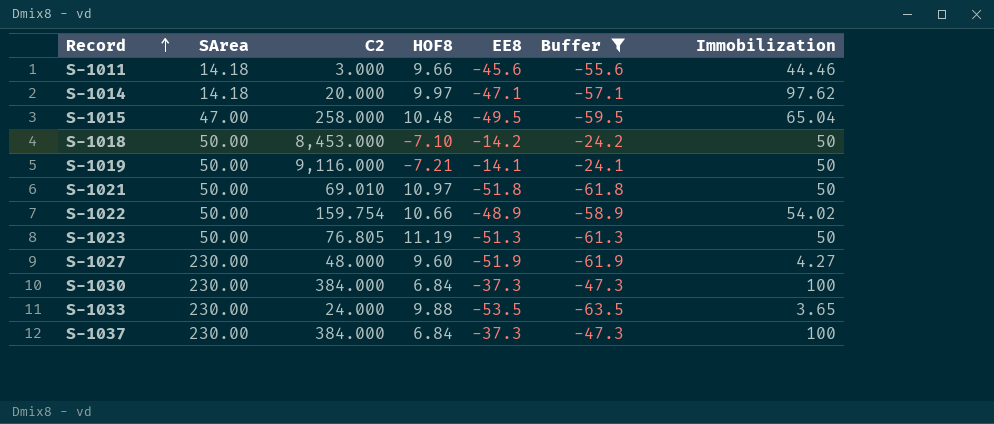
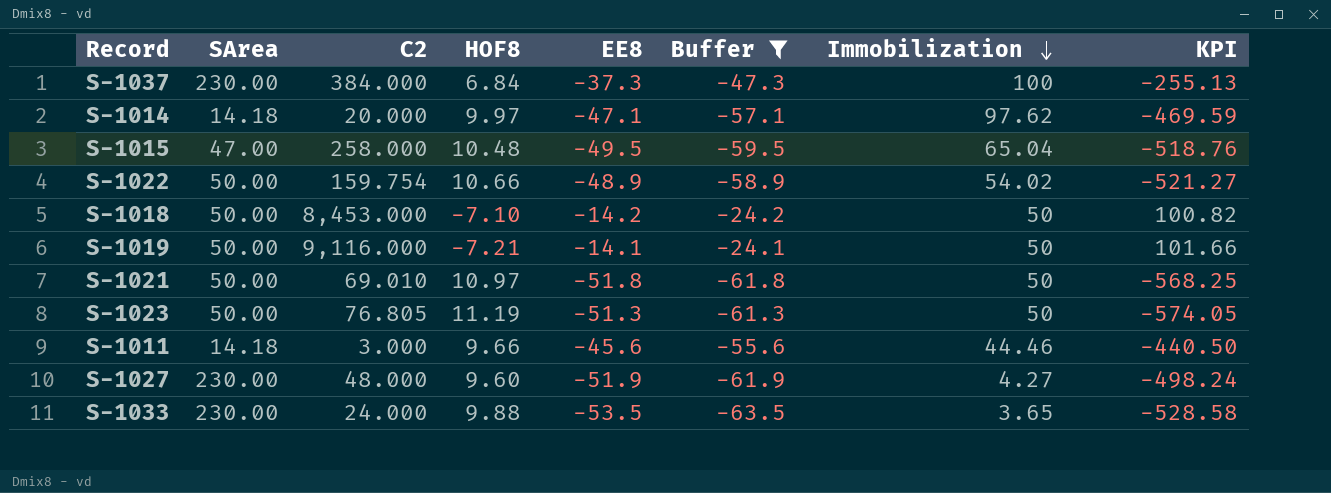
row order: Record ascending -> Immobilization descending
column KPI | formula: none -> [HOF8] * [EE8]
row S-1030: 230.00 | 384.000 | 6.84 | -37.3 | -47.3 | 100 -> none

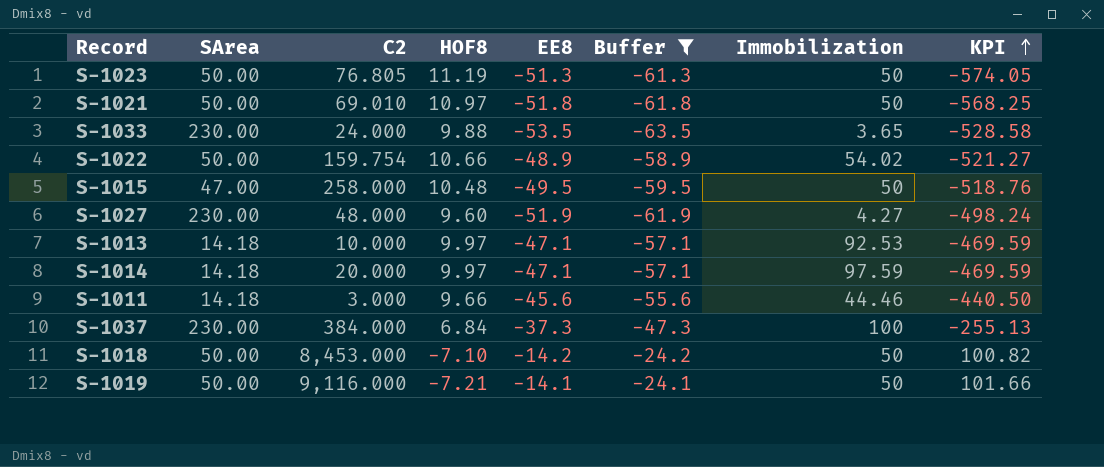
row order: Immobilization descending -> KPI ascending
S-1015 | Immobilization: 65.04 -> 50
row S-1013: none -> 14.18 | 10.000 | 9.97 | -47.1 | -57.1 | 92.53 | -469.59
S-1014 | Immobilization: 97.62 -> 97.59

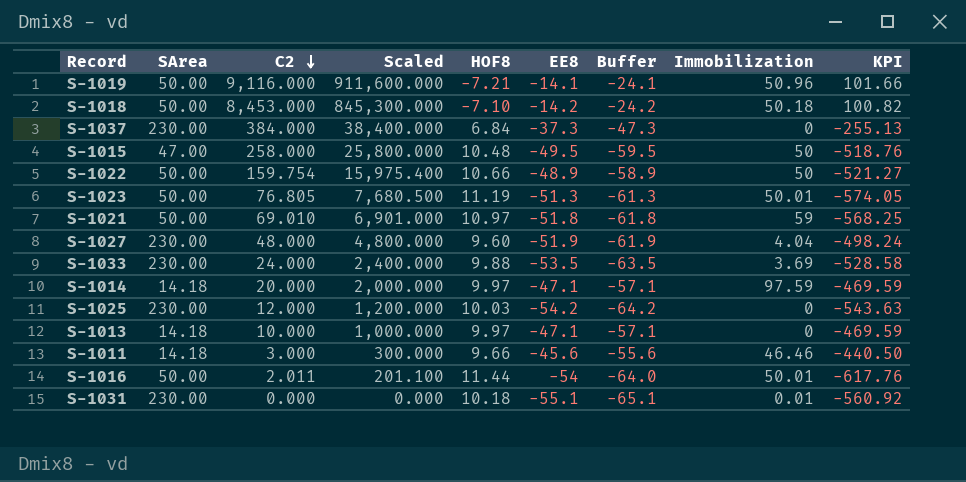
filter: Buffer >= -63.5 -> none
row order: KPI ascending -> C2 descending
column Scaled | formula: none -> [C2] * 100
S-1019 | Immobilization: 50 -> 50.96
S-1018 | Immobilization: 50 -> 50.18
S-1037 | Immobilization: 100 -> 0
S-1022 | Immobilization: 54.02 -> 50
S-1023 | Immobilization: 50 -> 50.01
S-1021 | Immobilization: 50 -> 59
S-1027 | Immobilization: 4.27 -> 4.04
S-1033 | Immobilization: 3.65 -> 3.69
S-1013 | Immobilization: 92.53 -> 0
S-1011 | Immobilization: 44.46 -> 46.46

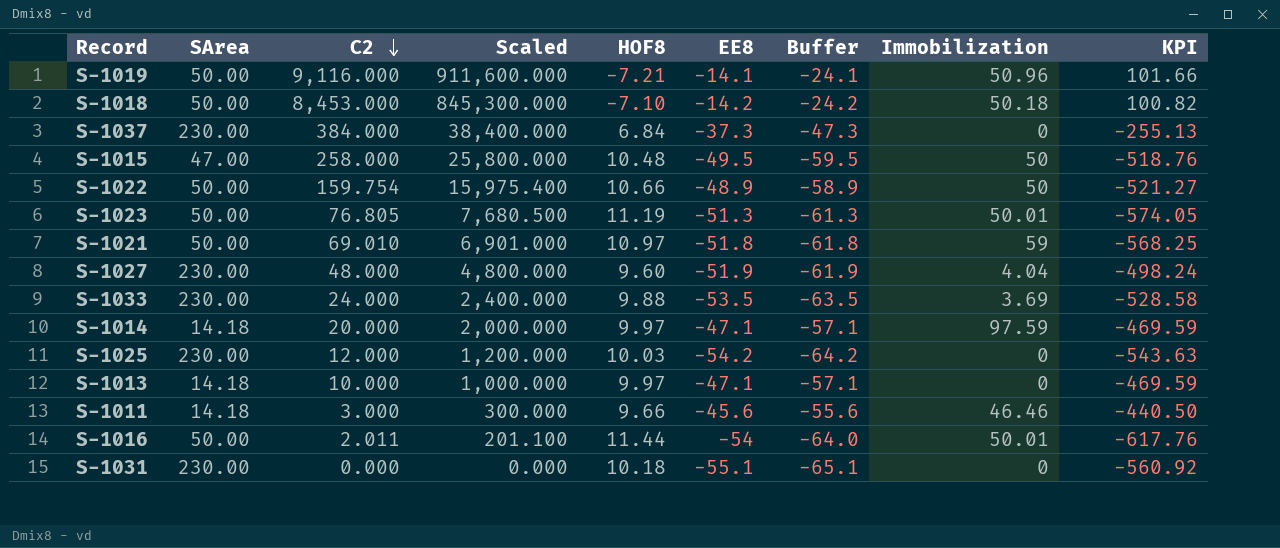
S-1031 | Immobilization: 0.01 -> 0

